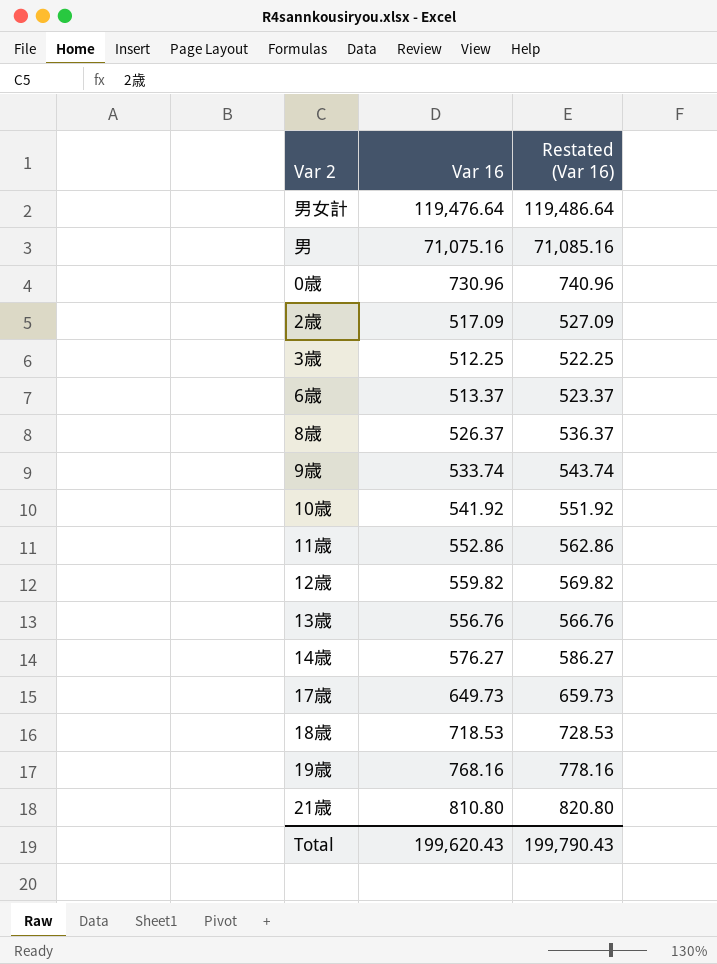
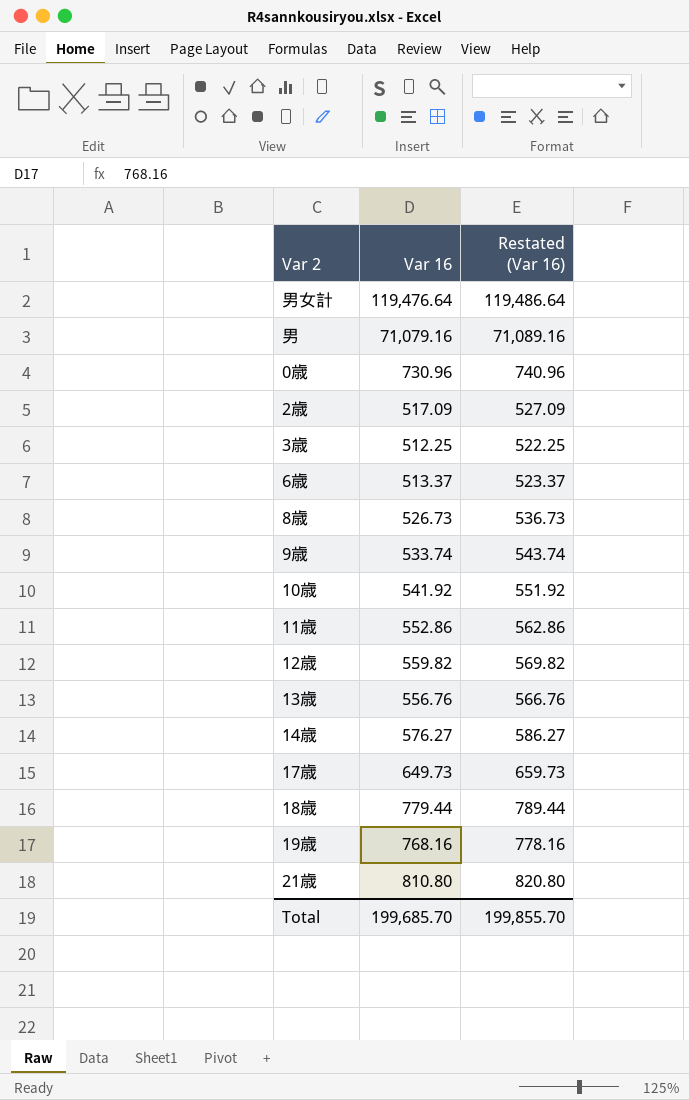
男 | Var 16: 71,075.16 -> 71,079.16
男 | Restated (Var 16): 71,085.16 -> 71,089.16
8歳 | Var 16: 526.37 -> 526.73
8歳 | Restated (Var 16): 536.37 -> 536.73
18歳 | Var 16: 718.53 -> 779.44
18歳 | Restated (Var 16): 728.53 -> 789.44
Total | Var 16: 199,620.43 -> 199,685.70
Total | Restated (Var 16): 199,790.43 -> 199,855.70

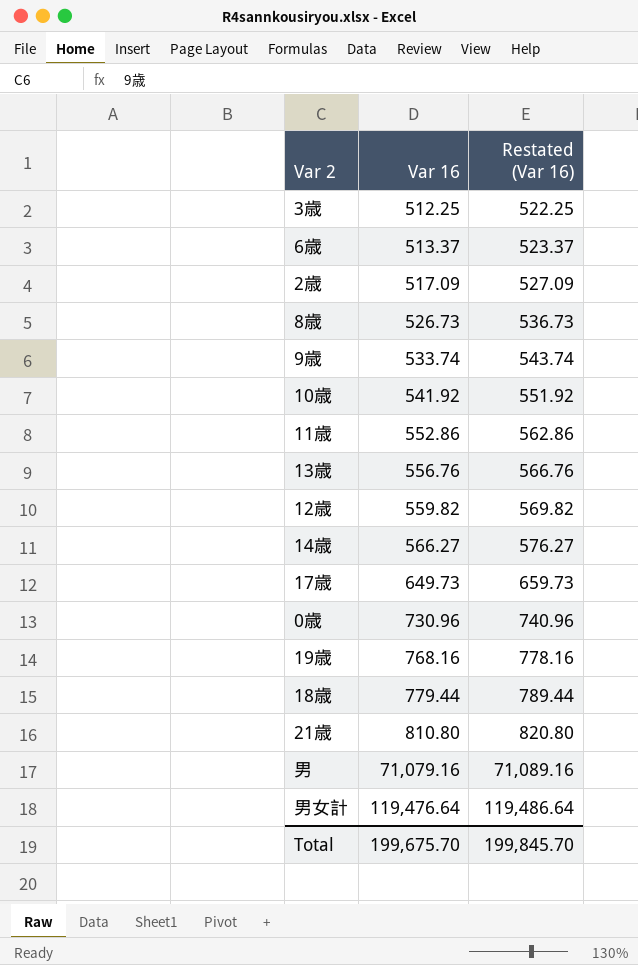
row order: none -> Var 16 ascending
14歳 | Var 16: 576.27 -> 566.27
14歳 | Restated (Var 16): 586.27 -> 576.27
Total | Var 16: 199,685.70 -> 199,675.70
Total | Restated (Var 16): 199,855.70 -> 199,845.70

